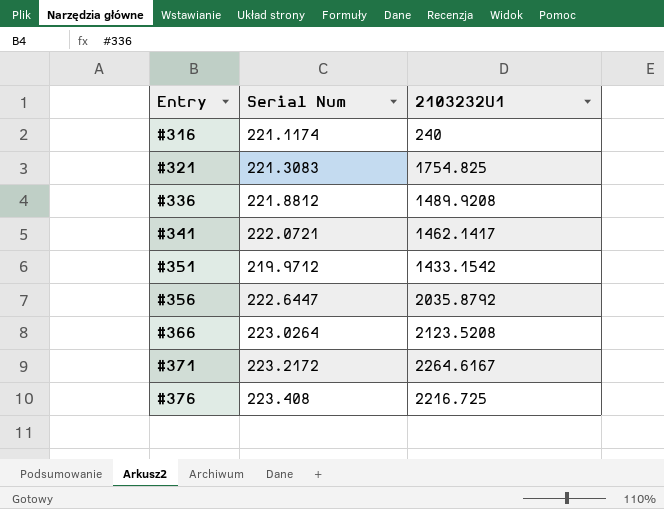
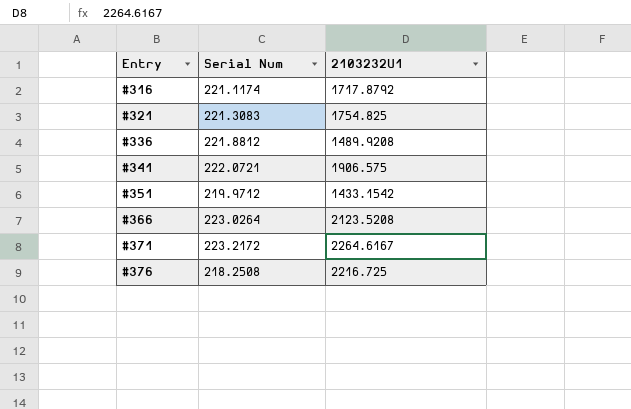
row #356: 222.6447 | 2035.8792 -> none
#316 | 2103232U1: 240 -> 1717.8792
#341 | 2103232U1: 1462.1417 -> 1906.575
#376 | Serial Num: 223.408 -> 218.2508

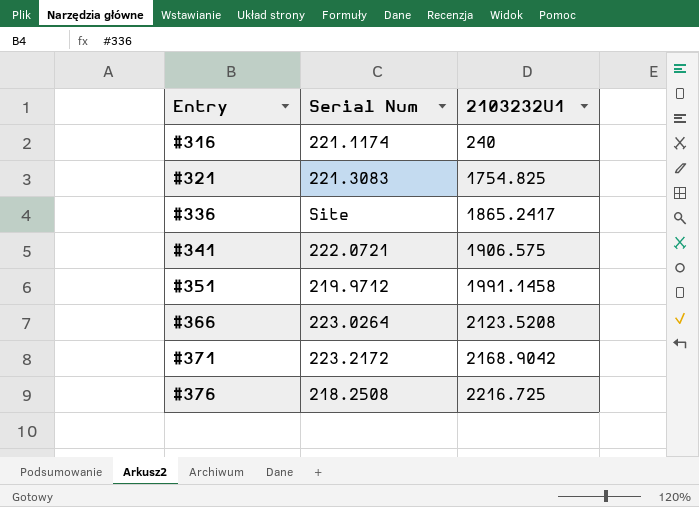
#316 | 2103232U1: 1717.8792 -> 240
#336 | Serial Num: 221.8812 -> Site
#336 | 2103232U1: 1489.9208 -> 1865.2417
#351 | 2103232U1: 1433.1542 -> 1991.1458
#371 | 2103232U1: 2264.6167 -> 2168.9042

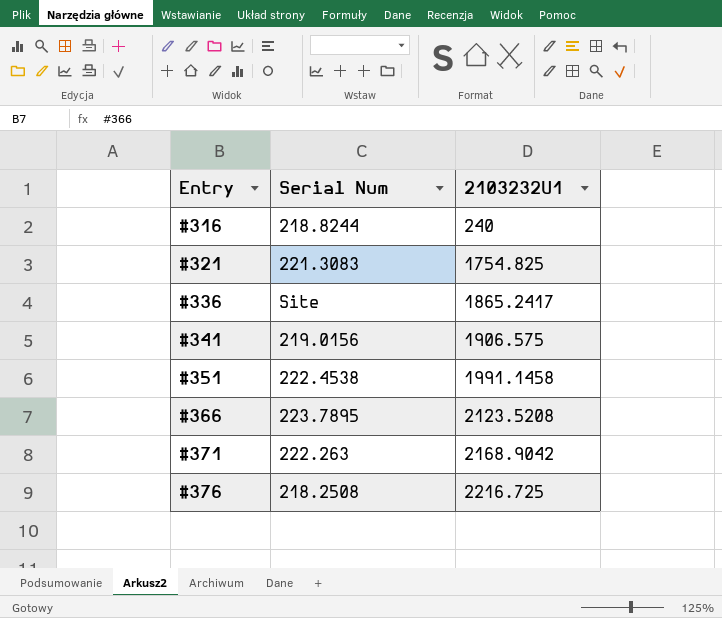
#316 | Serial Num: 221.1174 -> 218.8244
#341 | Serial Num: 222.0721 -> 219.0156
#351 | Serial Num: 219.9712 -> 222.4538
#366 | Serial Num: 223.0264 -> 223.7895
#371 | Serial Num: 223.2172 -> 222.263

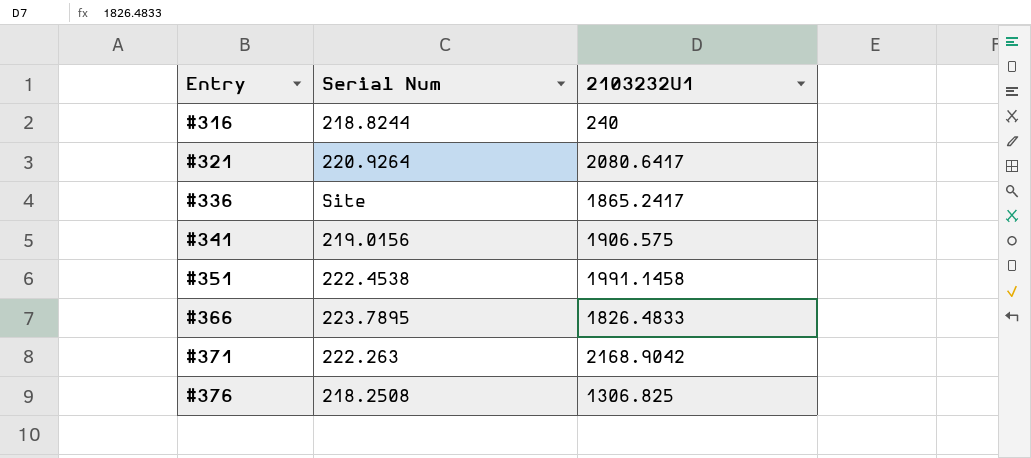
#321 | Serial Num: 221.3083 -> 220.9264
#321 | 2103232U1: 1754.825 -> 2080.6417
#366 | 2103232U1: 2123.5208 -> 1826.4833
#376 | 2103232U1: 2216.725 -> 1306.825

